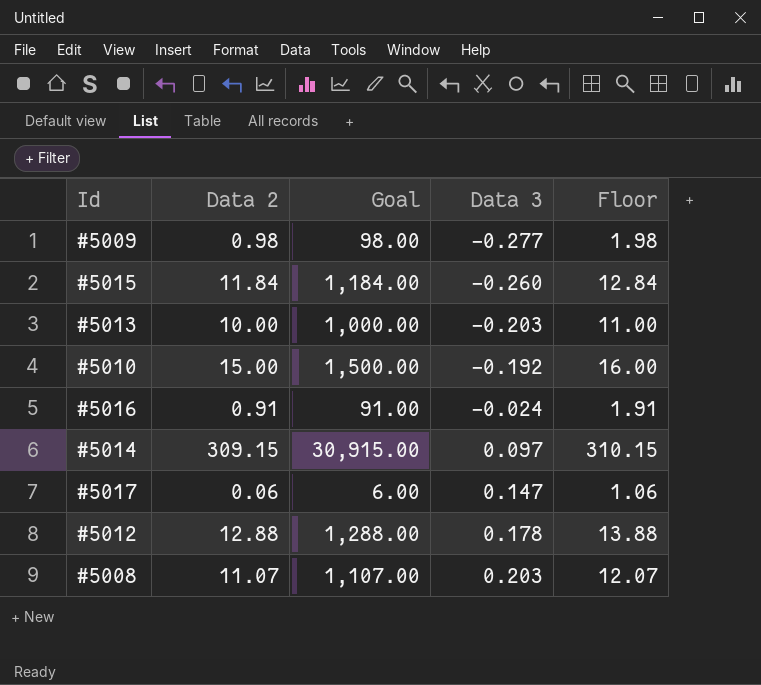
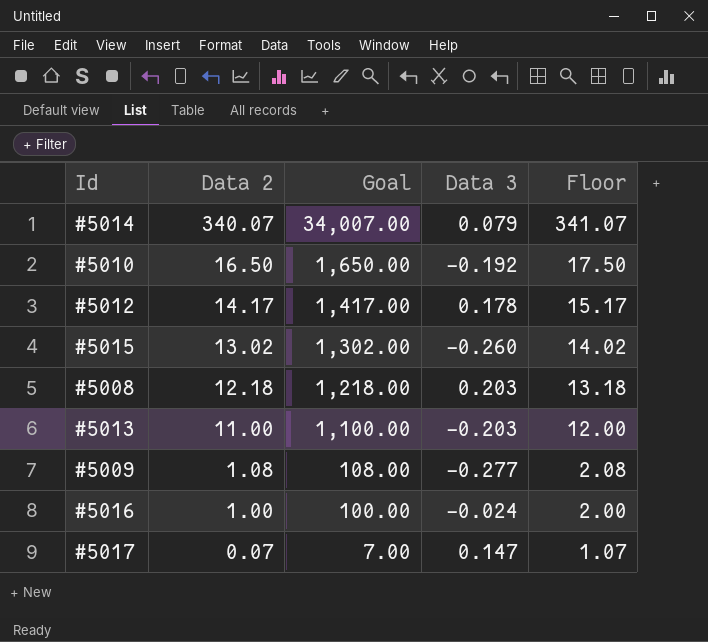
row order: Data 3 ascending -> Data 2 descending
#5014 | Data 2: 309.15 -> 340.07
#5014 | Goal: 30,915.00 -> 34,007.00
#5014 | Data 3: 0.097 -> 0.079
#5014 | Floor: 310.15 -> 341.07
#5010 | Data 2: 15.00 -> 16.50
#5010 | Goal: 1,500.00 -> 1,650.00
#5010 | Floor: 16.00 -> 17.50
#5012 | Data 2: 12.88 -> 14.17
#5012 | Goal: 1,288.00 -> 1,417.00
#5012 | Floor: 13.88 -> 15.17
#5015 | Data 2: 11.84 -> 13.02
#5015 | Goal: 1,184.00 -> 1,302.00
#5015 | Floor: 12.84 -> 14.02
#5008 | Data 2: 11.07 -> 12.18
#5008 | Goal: 1,107.00 -> 1,218.00
#5008 | Floor: 12.07 -> 13.18
#5013 | Data 2: 10.00 -> 11.00
#5013 | Goal: 1,000.00 -> 1,100.00
#5013 | Floor: 11.00 -> 12.00
#5009 | Data 2: 0.98 -> 1.08
#5009 | Goal: 98.00 -> 108.00
#5009 | Floor: 1.98 -> 2.08
#5016 | Data 2: 0.91 -> 1.00
#5016 | Goal: 91.00 -> 100.00
#5016 | Floor: 1.91 -> 2.00
#5017 | Data 2: 0.06 -> 0.07
#5017 | Goal: 6.00 -> 7.00
#5017 | Floor: 1.06 -> 1.07

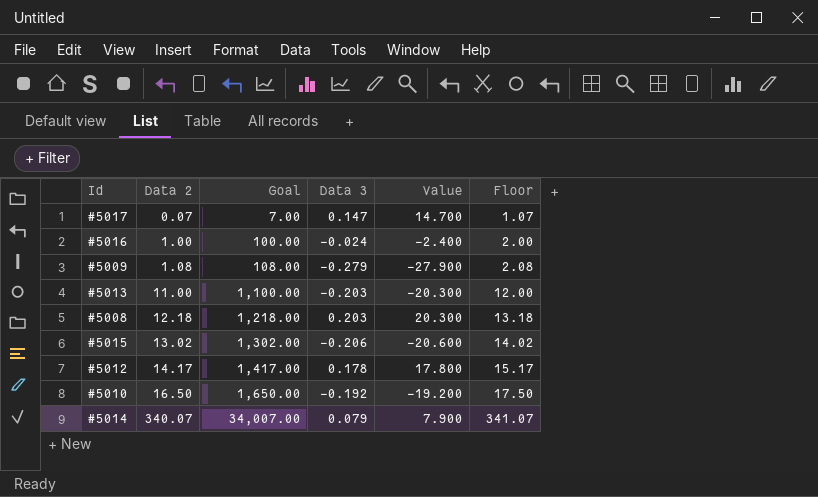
row order: Data 2 descending -> Data 2 ascending
column Value | formula: none -> [Data 3] * 100
#5009 | Data 3: -0.277 -> -0.279
#5015 | Data 3: -0.260 -> -0.206

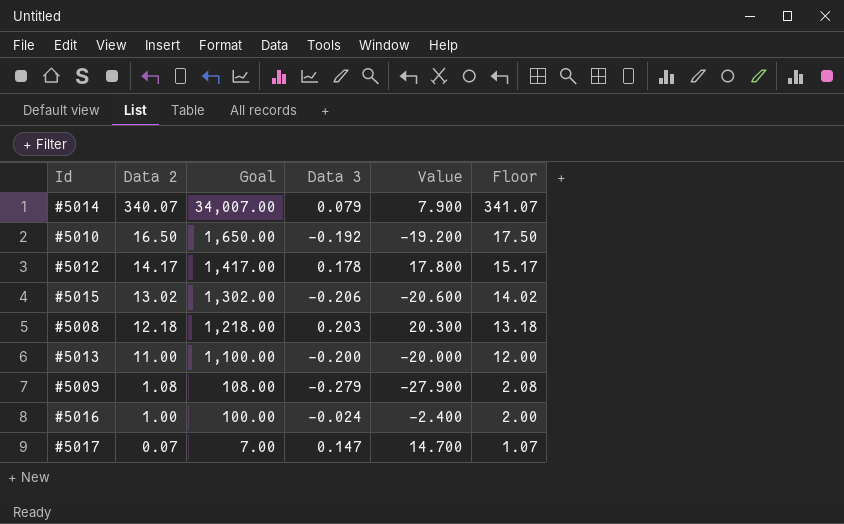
row order: Data 2 ascending -> Data 2 descending
#5013 | Data 3: -0.203 -> -0.200
#5013 | Value: -20.300 -> -20.000

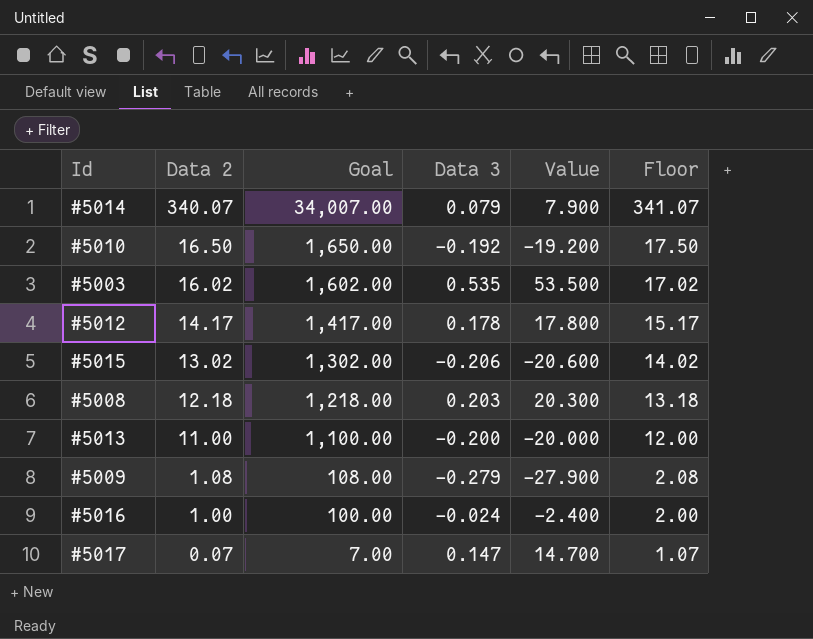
row #5003: none -> 16.02 | 1,602.00 | 0.535 | 53.500 | 17.02

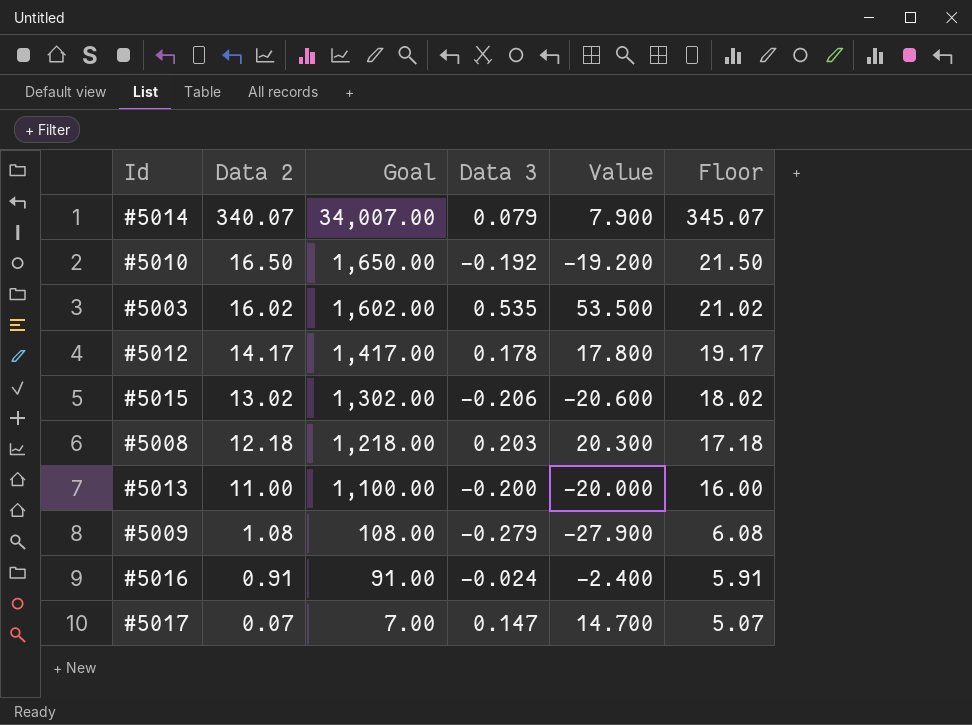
column Floor | formula: [Data 2] + 1 -> [Data 2] + 5
#5016 | Data 2: 1.00 -> 0.91
#5016 | Goal: 100.00 -> 91.00

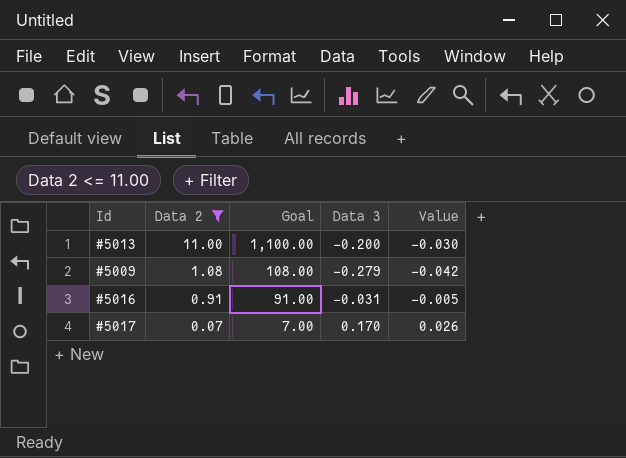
filter: none -> Data 2 <= 11.00
column Floor | formula: [Data 2] + 5 -> none
column Value | formula: [Data 3] * 100 -> [Data 3] * 0.15
#5016 | Data 3: -0.024 -> -0.031
#5017 | Data 3: 0.147 -> 0.170

